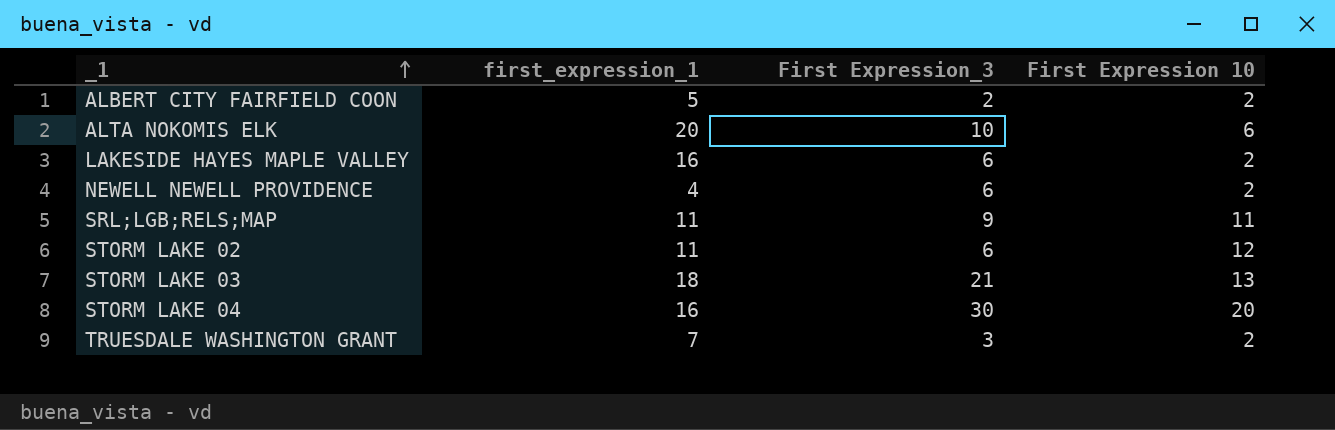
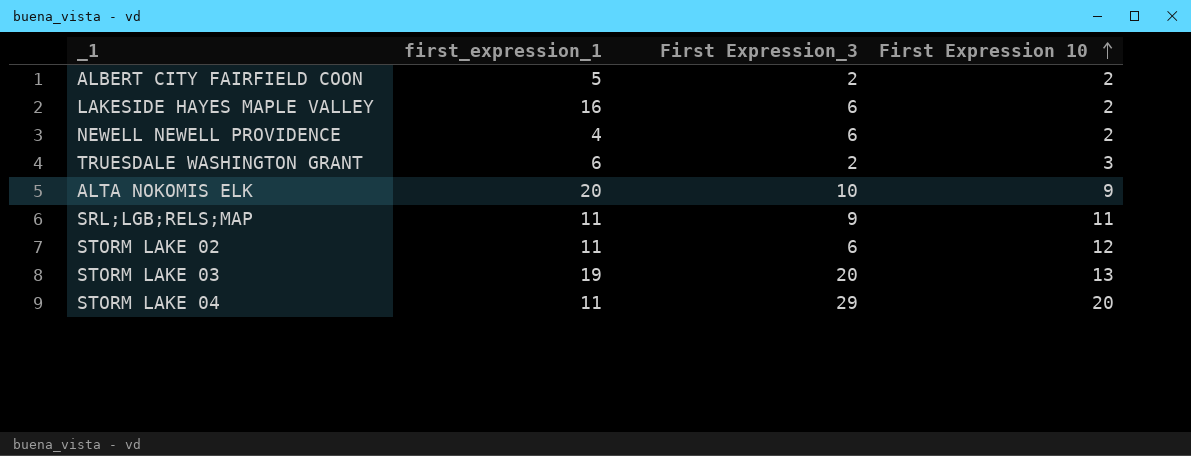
row order: _1 ascending -> First Expression 10 ascending
TRUESDALE WASHINGTON GRANT | first_expression_1: 7 -> 6
TRUESDALE WASHINGTON GRANT | First Expression_3: 3 -> 2
TRUESDALE WASHINGTON GRANT | First Expression 10: 2 -> 3
ALTA NOKOMIS ELK | First Expression 10: 6 -> 9
STORM LAKE 03 | first_expression_1: 18 -> 19
STORM LAKE 03 | First Expression_3: 21 -> 20
STORM LAKE 04 | first_expression_1: 16 -> 11
STORM LAKE 04 | First Expression_3: 30 -> 29

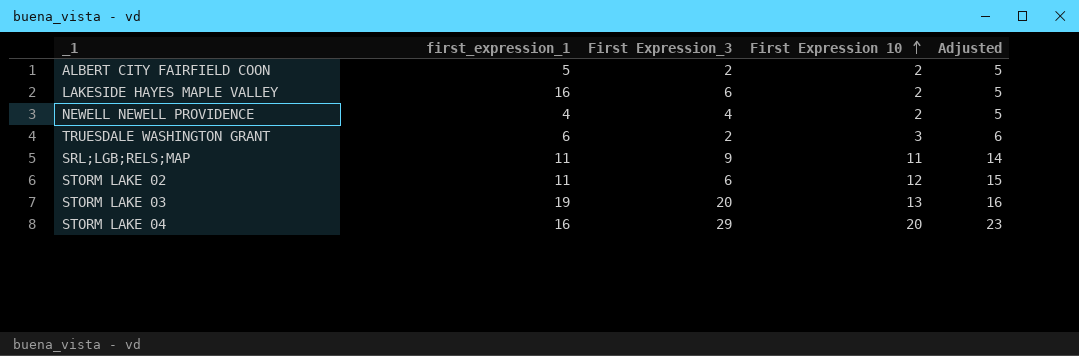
column Adjusted | formula: none -> [First Expression 10] + 3
row ALTA NOKOMIS ELK: 20 | 10 | 9 -> none
NEWELL NEWELL PROVIDENCE | First Expression_3: 6 -> 4
STORM LAKE 04 | first_expression_1: 11 -> 16

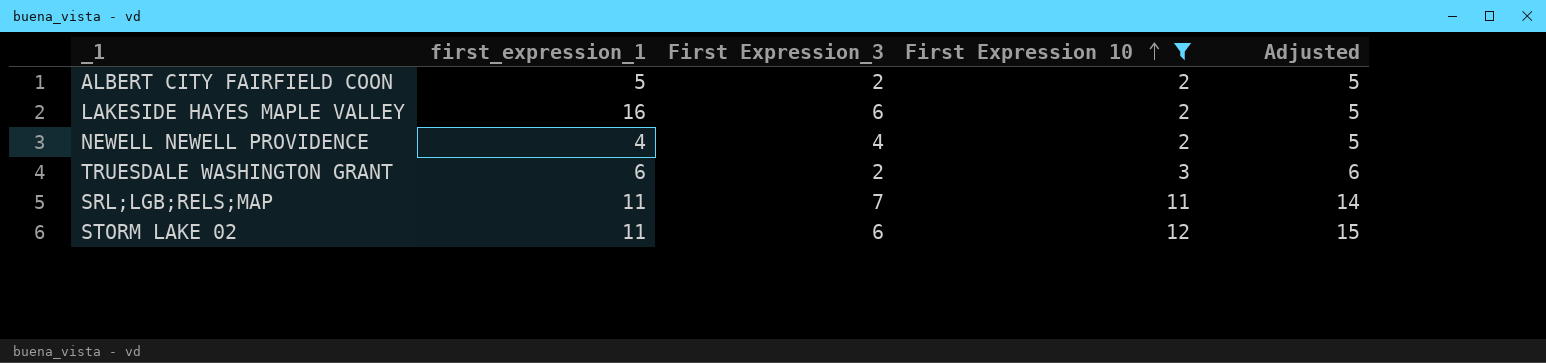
filter: none -> First Expression 10 <= 12
SRL;LGB;RELS;MAP | First Expression_3: 9 -> 7

